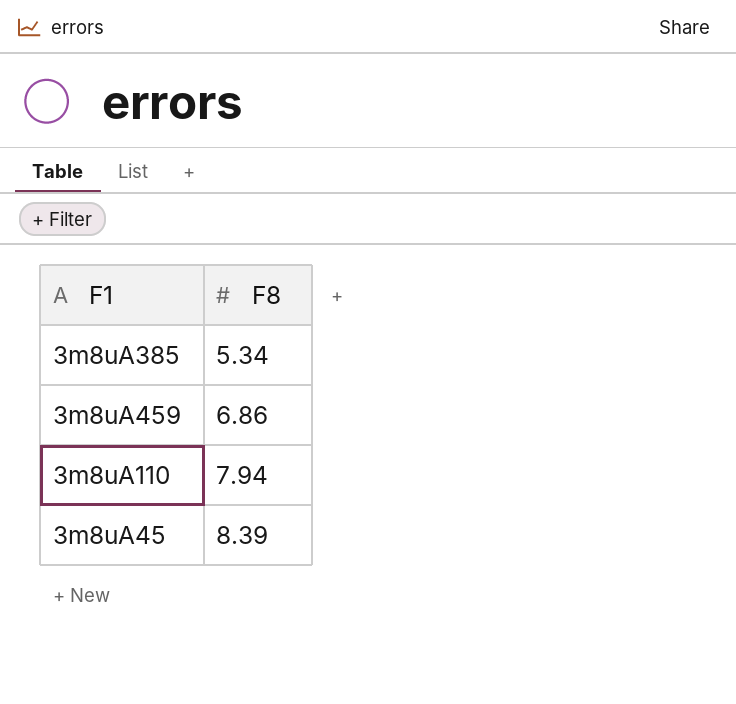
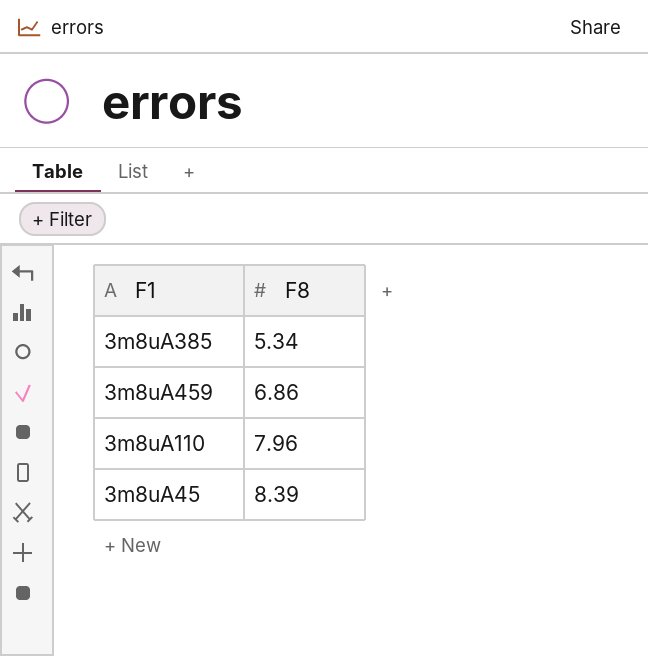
3m8uA110 | F8: 7.94 -> 7.96

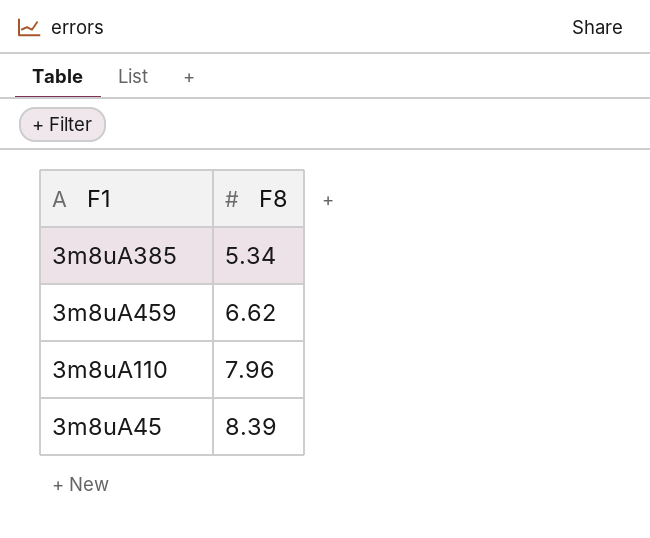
3m8uA459 | F8: 6.86 -> 6.62

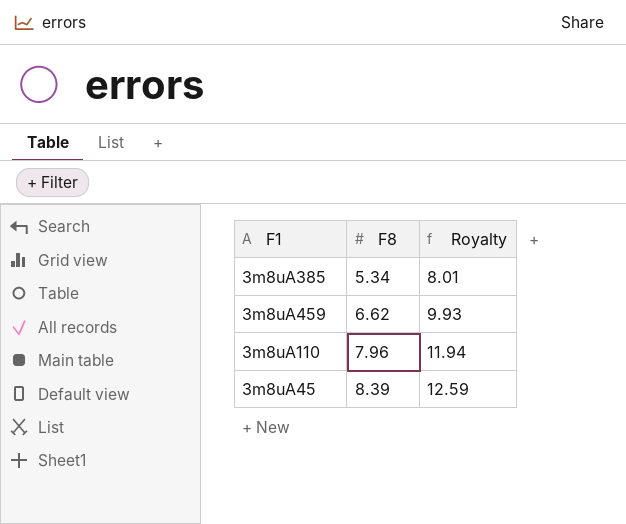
column Royalty | formula: none -> [F8] * 1.5

